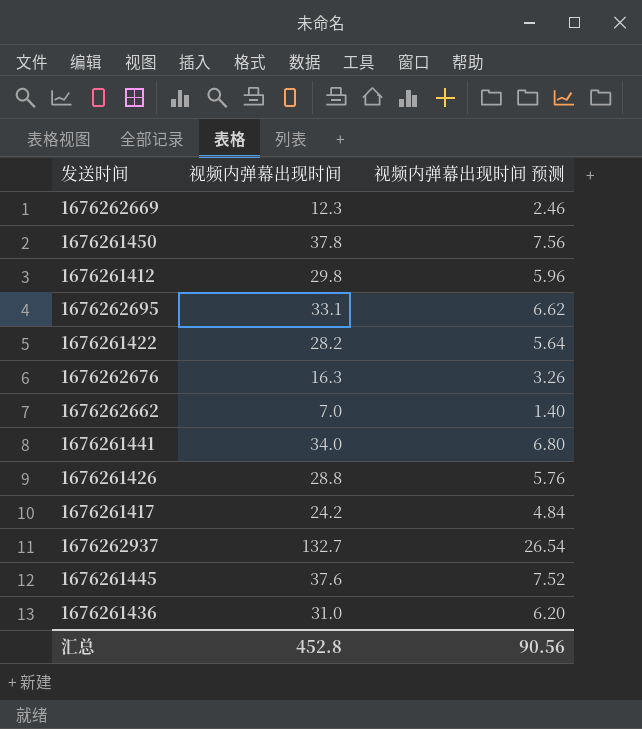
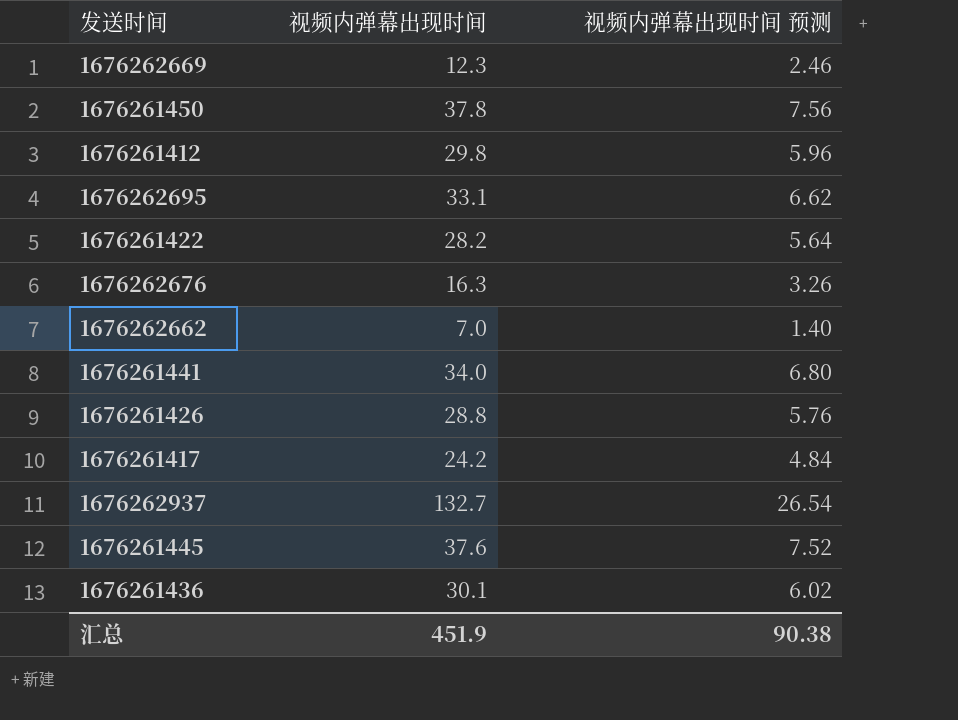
1676261436 | 视频内弹幕出现时间: 31.0 -> 30.1
1676261436 | 视频内弹幕出现时间 预测: 6.20 -> 6.02
汇总 | 视频内弹幕出现时间: 452.8 -> 451.9
汇总 | 视频内弹幕出现时间 预测: 90.56 -> 90.38

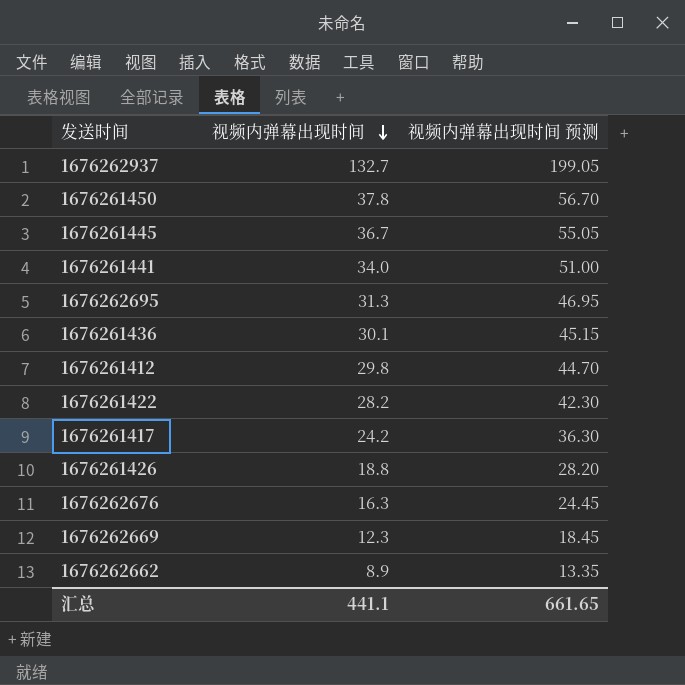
row order: none -> 视频内弹幕出现时间 descending
column 视频内弹幕出现时间 预测 | formula: [视频内弹幕出现时间] * 0.2 -> [视频内弹幕出现时间] * 1.5
1676261445 | 视频内弹幕出现时间: 37.6 -> 36.7
1676262695 | 视频内弹幕出现时间: 33.1 -> 31.3
1676261426 | 视频内弹幕出现时间: 28.8 -> 18.8
1676262662 | 视频内弹幕出现时间: 7.0 -> 8.9
汇总 | 视频内弹幕出现时间: 451.9 -> 441.1
汇总 | 视频内弹幕出现时间 预测: 90.38 -> 661.65

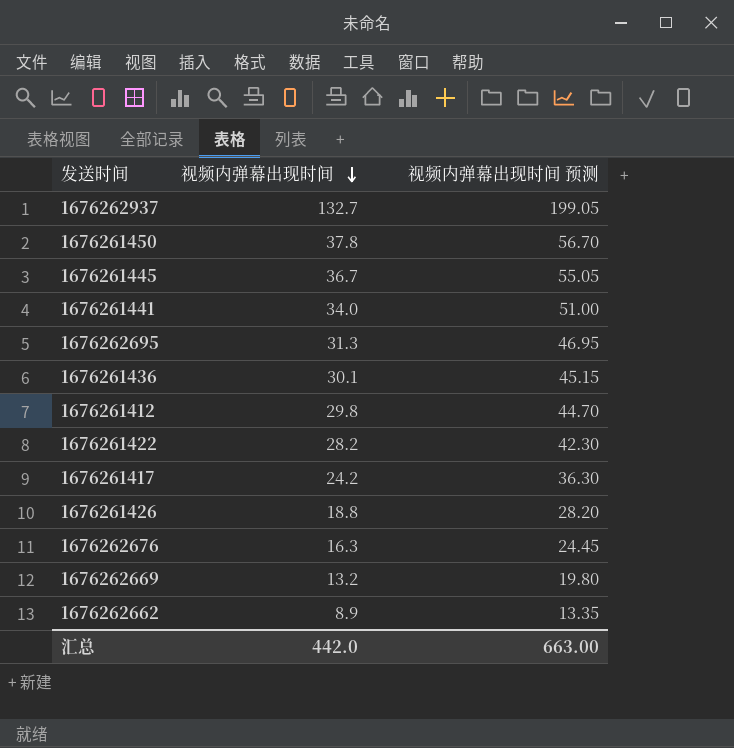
1676262669 | 视频内弹幕出现时间: 12.3 -> 13.2
1676262669 | 视频内弹幕出现时间 预测: 18.45 -> 19.80
汇总 | 视频内弹幕出现时间: 441.1 -> 442.0
汇总 | 视频内弹幕出现时间 预测: 661.65 -> 663.00

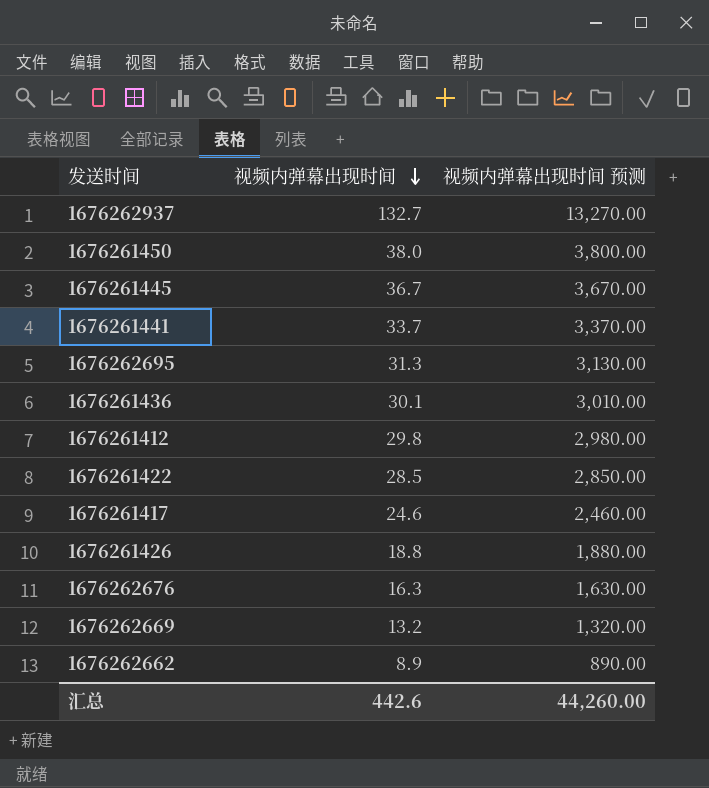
column 视频内弹幕出现时间 预测 | formula: [视频内弹幕出现时间] * 1.5 -> [视频内弹幕出现时间] * 100
1676261450 | 视频内弹幕出现时间: 37.8 -> 38.0
1676261441 | 视频内弹幕出现时间: 34.0 -> 33.7
1676261422 | 视频内弹幕出现时间: 28.2 -> 28.5
1676261417 | 视频内弹幕出现时间: 24.2 -> 24.6
汇总 | 视频内弹幕出现时间: 442.0 -> 442.6
汇总 | 视频内弹幕出现时间 预测: 663.00 -> 44,260.00

